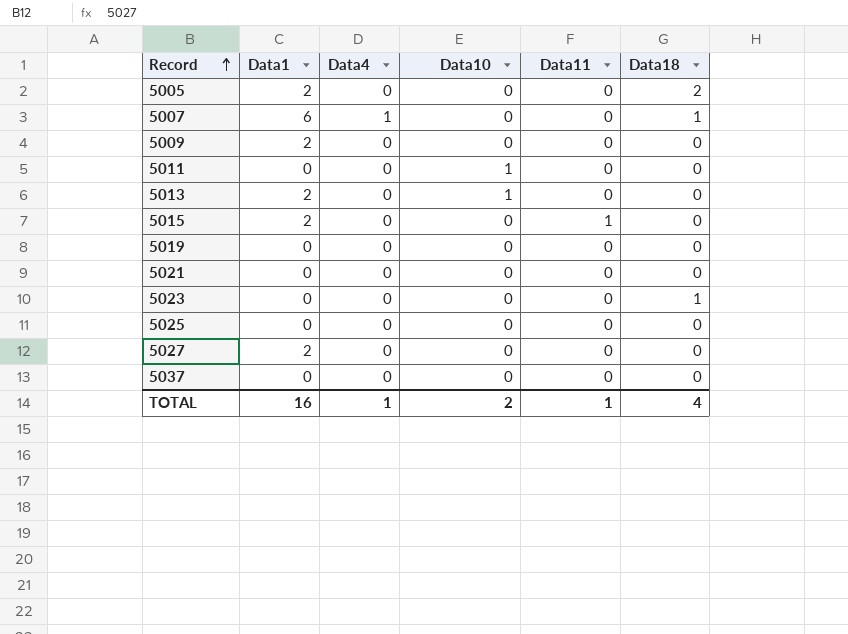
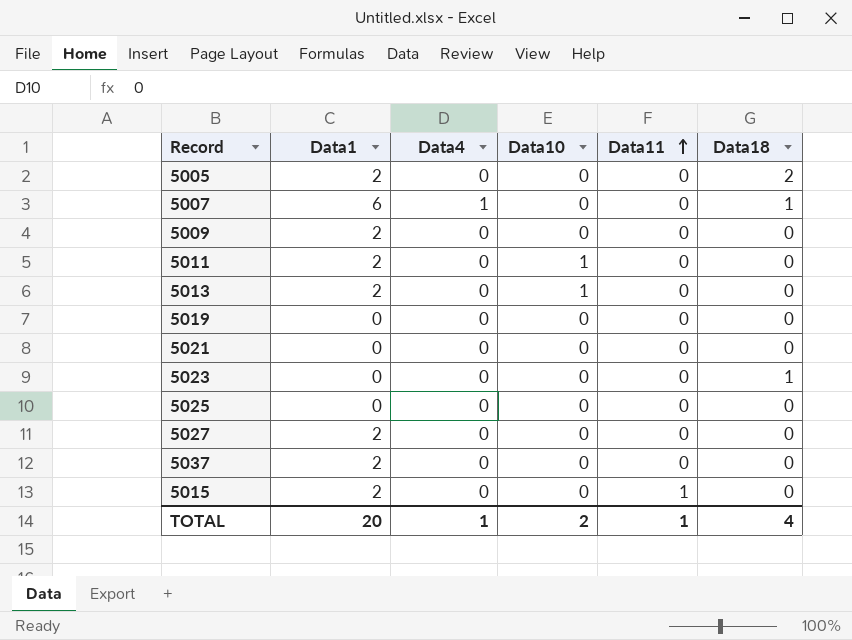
row order: Record ascending -> Data11 ascending
5011 | Data1: 0 -> 2
5037 | Data1: 0 -> 2
TOTAL | Data1: 16 -> 20

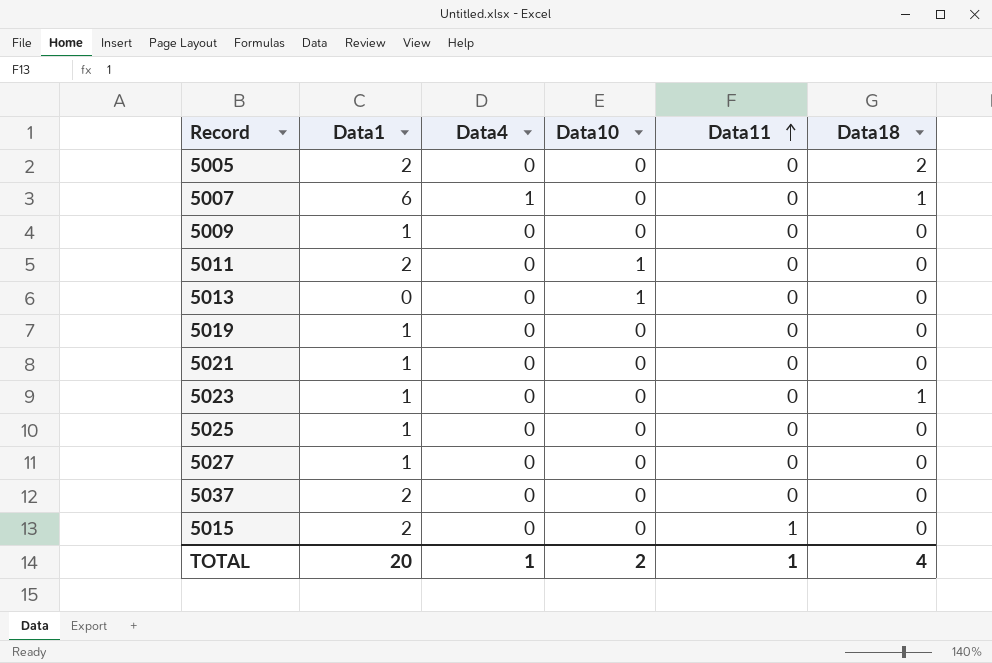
5009 | Data1: 2 -> 1
5013 | Data1: 2 -> 0
5019 | Data1: 0 -> 1
5021 | Data1: 0 -> 1
5023 | Data1: 0 -> 1
5025 | Data1: 0 -> 1
5027 | Data1: 2 -> 1

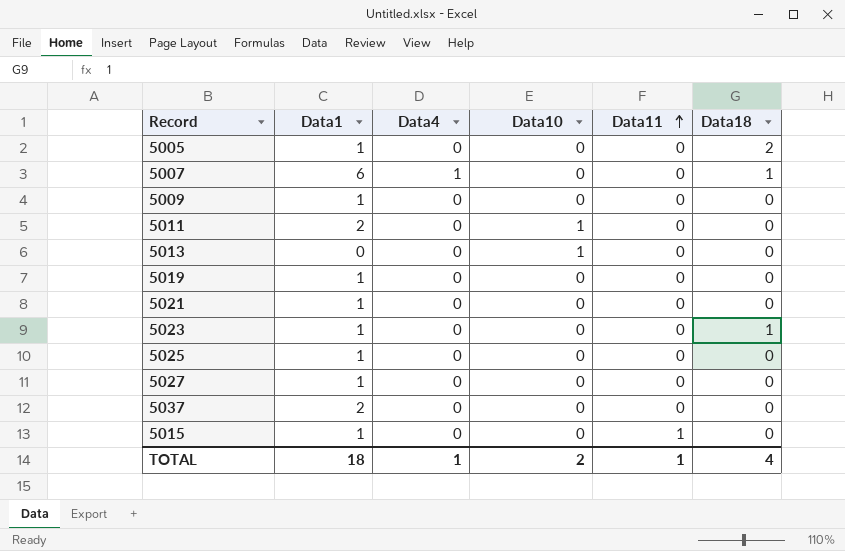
5005 | Data1: 2 -> 1
5015 | Data1: 2 -> 1
TOTAL | Data1: 20 -> 18

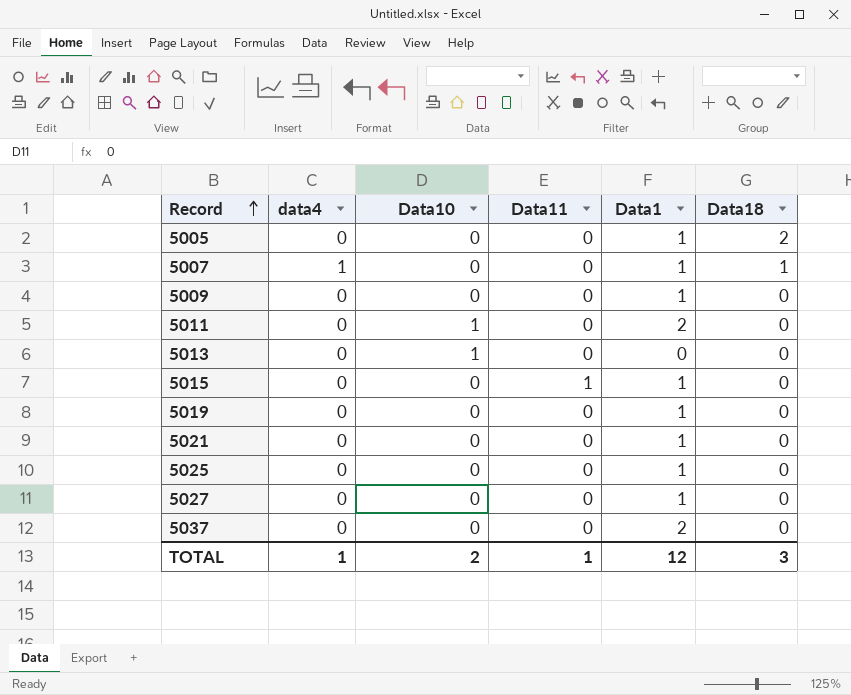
row order: Data11 ascending -> Record ascending
column name: Data4 -> data4
column Data1 | position: 2 -> 5
row 5023: 1 | 0 | 0 | 0 | 1 -> none
5007 | Data1: 6 -> 1
TOTAL | Data1: 18 -> 12
TOTAL | Data18: 4 -> 3

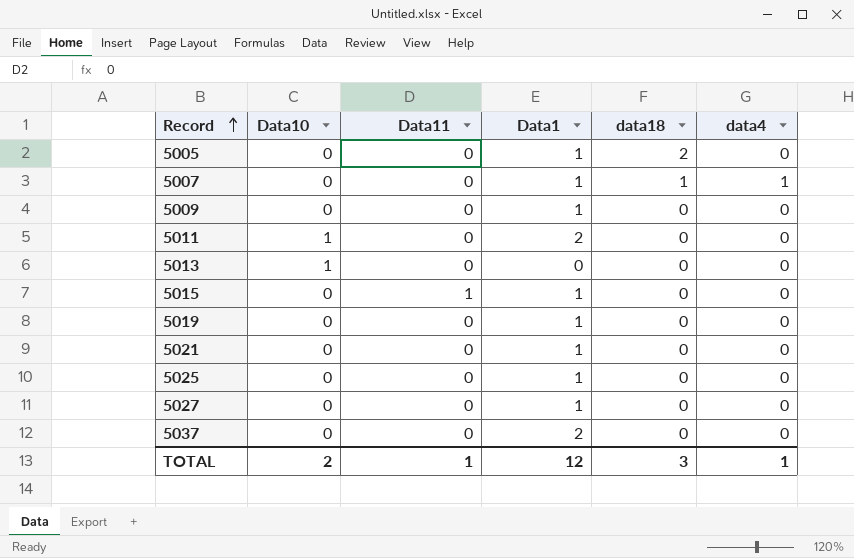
column name: Data18 -> data18
column data4 | position: 2 -> 6

